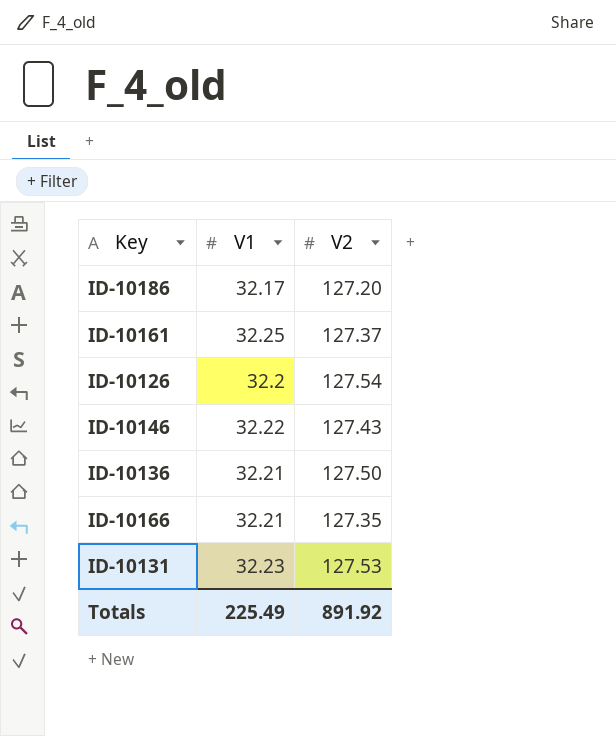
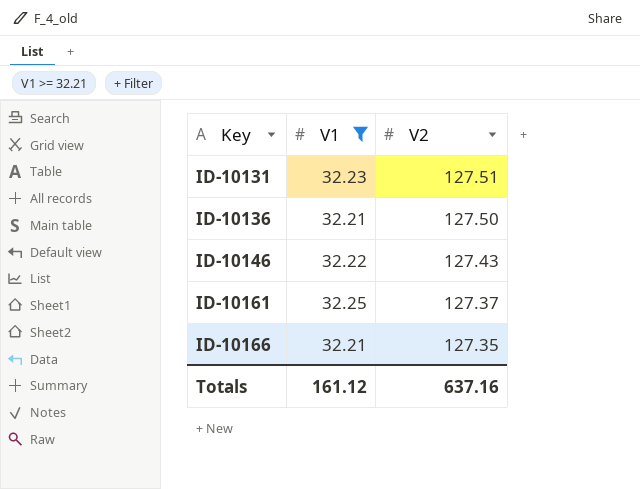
filter: none -> V1 >= 32.21
row order: none -> Key ascending
ID-10131 | V2: 127.53 -> 127.51
Totals | V1: 225.49 -> 161.12
Totals | V2: 891.92 -> 637.16

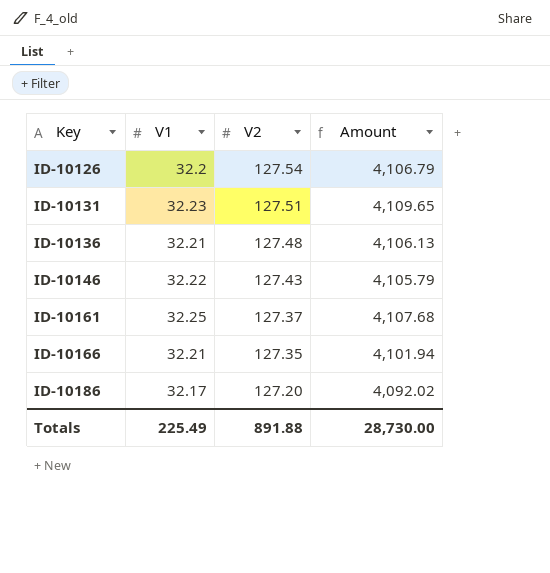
filter: V1 >= 32.21 -> none
column Amount | formula: none -> [V1] * [V2]
ID-10136 | V2: 127.50 -> 127.48
Totals | V1: 161.12 -> 225.49
Totals | V2: 637.16 -> 891.88

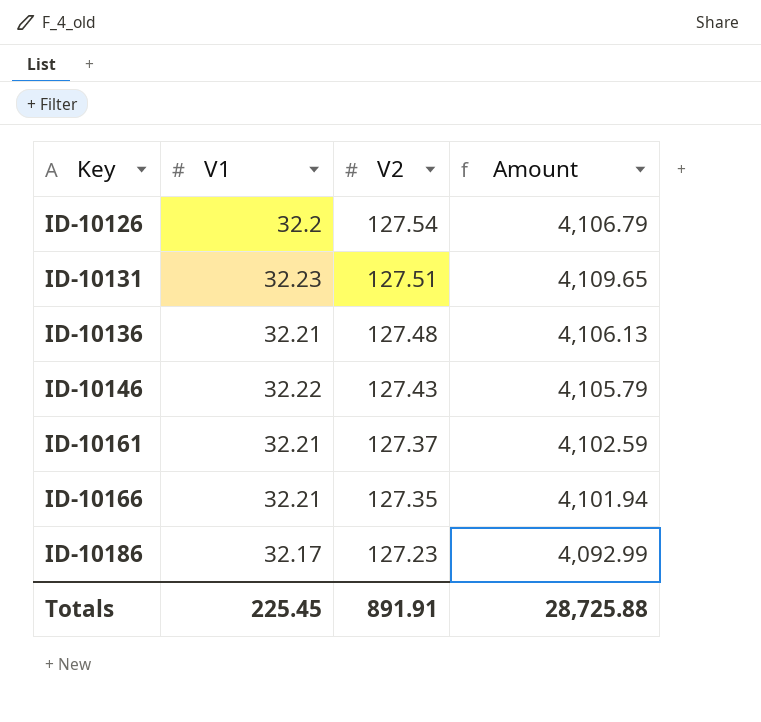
ID-10161 | V1: 32.25 -> 32.21
ID-10161 | Amount: 4,107.68 -> 4,102.59
ID-10186 | V2: 127.20 -> 127.23
ID-10186 | Amount: 4,092.02 -> 4,092.99
Totals | V1: 225.49 -> 225.45
Totals | V2: 891.88 -> 891.91
Totals | Amount: 28,730.00 -> 28,725.88

